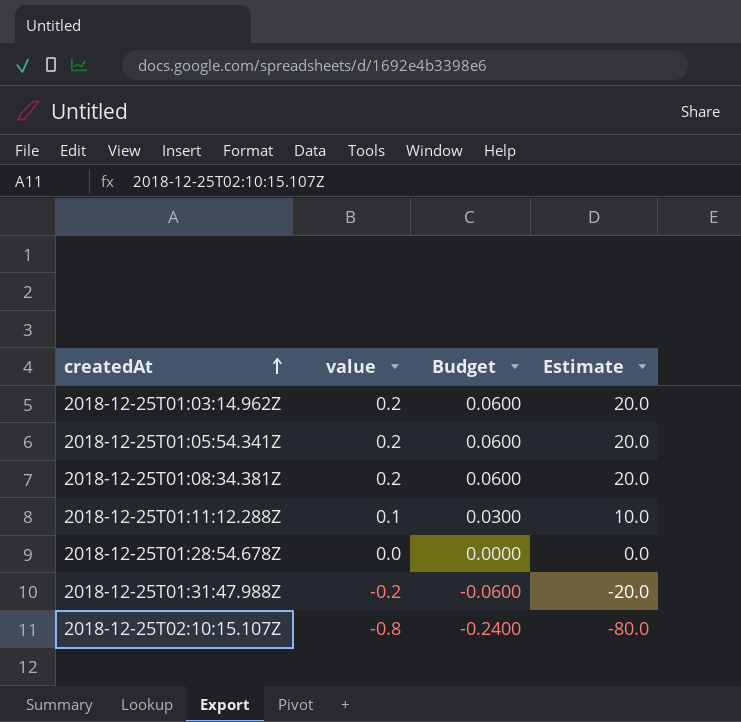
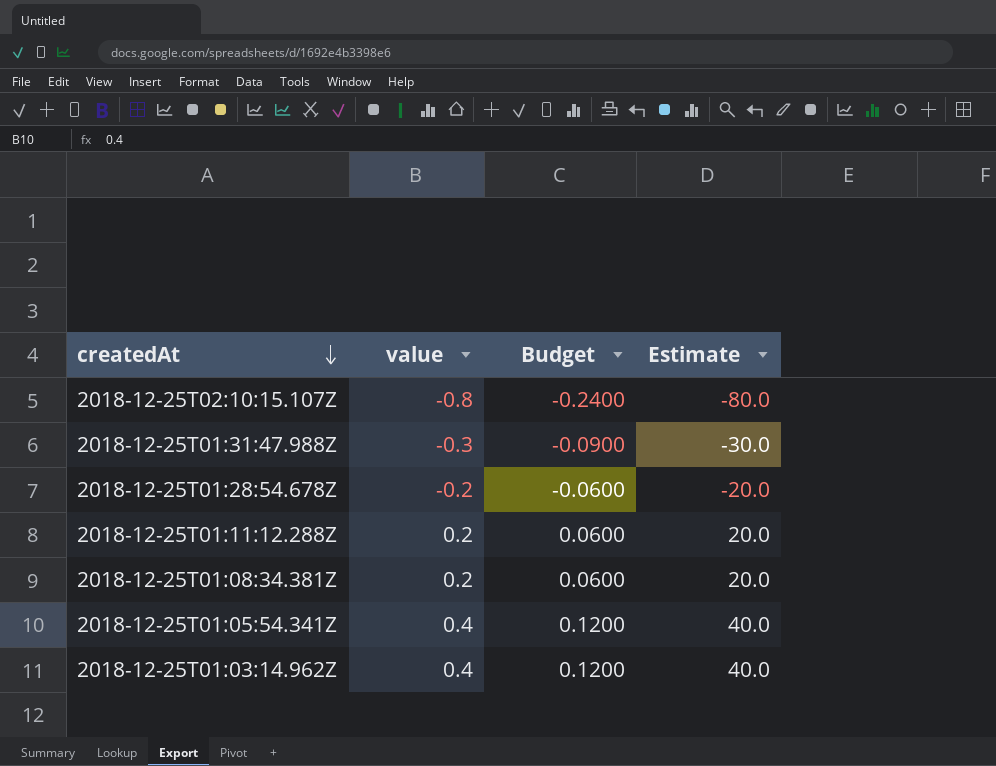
row order: createdAt ascending -> createdAt descending
2018-12-25T01:31:47.988Z | value: -0.2 -> -0.3
2018-12-25T01:31:47.988Z | Budget: -0.0600 -> -0.0900
2018-12-25T01:31:47.988Z | Estimate: -20.0 -> -30.0
2018-12-25T01:28:54.678Z | value: 0.0 -> -0.2
2018-12-25T01:28:54.678Z | Budget: 0.0000 -> -0.0600
2018-12-25T01:28:54.678Z | Estimate: 0.0 -> -20.0
2018-12-25T01:11:12.288Z | value: 0.1 -> 0.2
2018-12-25T01:11:12.288Z | Budget: 0.0300 -> 0.0600
2018-12-25T01:11:12.288Z | Estimate: 10.0 -> 20.0
2018-12-25T01:05:54.341Z | value: 0.2 -> 0.4
2018-12-25T01:05:54.341Z | Budget: 0.0600 -> 0.1200
2018-12-25T01:05:54.341Z | Estimate: 20.0 -> 40.0
2018-12-25T01:03:14.962Z | value: 0.2 -> 0.4
2018-12-25T01:03:14.962Z | Budget: 0.0600 -> 0.1200
2018-12-25T01:03:14.962Z | Estimate: 20.0 -> 40.0

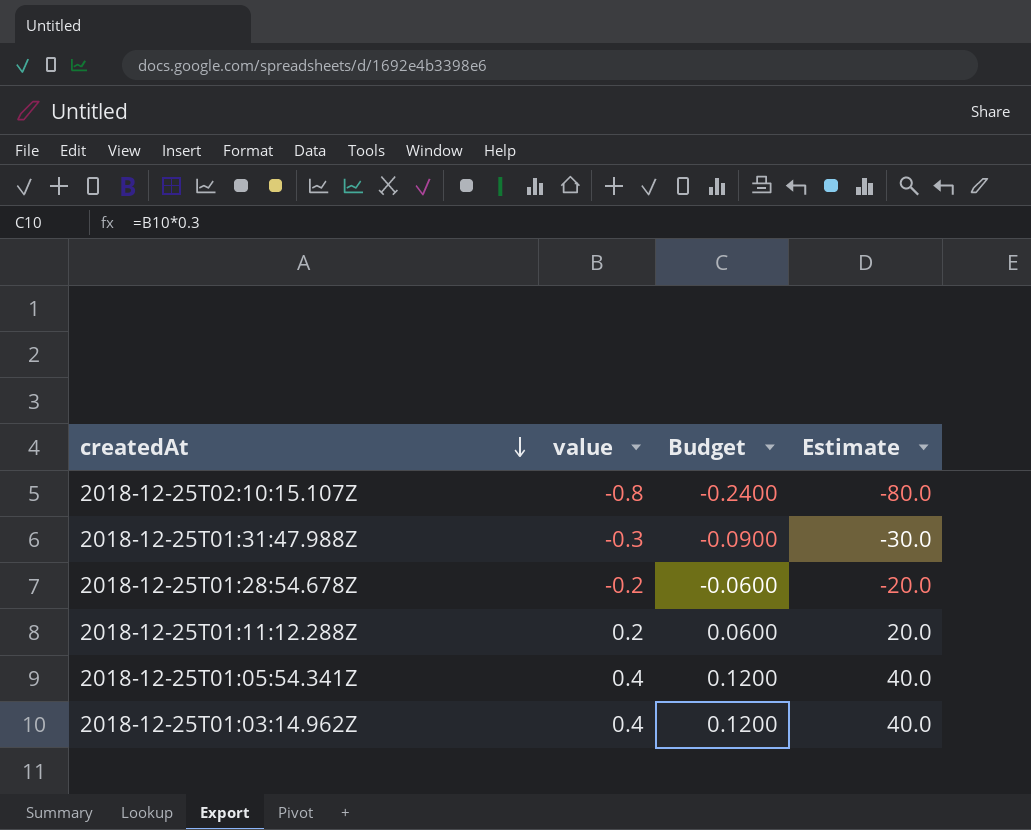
row 2018-12-25T01:08:34.381Z: 0.2 | 0.0600 | 20.0 -> none

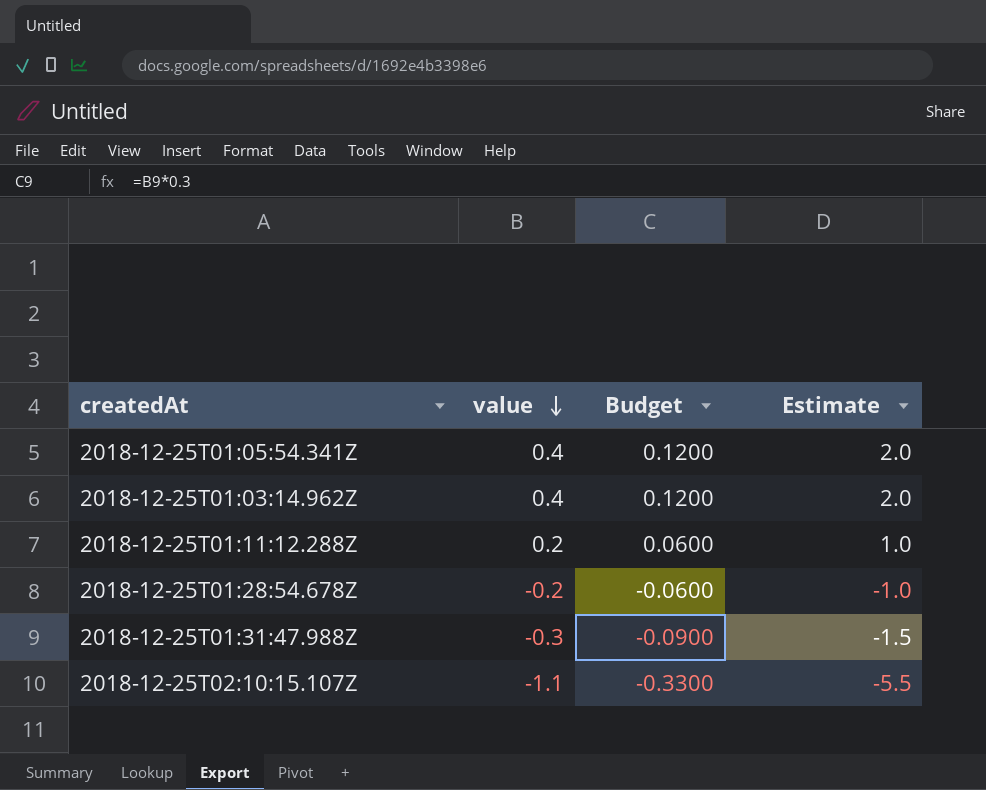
row order: createdAt descending -> value descending
column Estimate | formula: [value] * 100 -> [value] * 5
2018-12-25T02:10:15.107Z | value: -0.8 -> -1.1
2018-12-25T02:10:15.107Z | Budget: -0.2400 -> -0.3300

